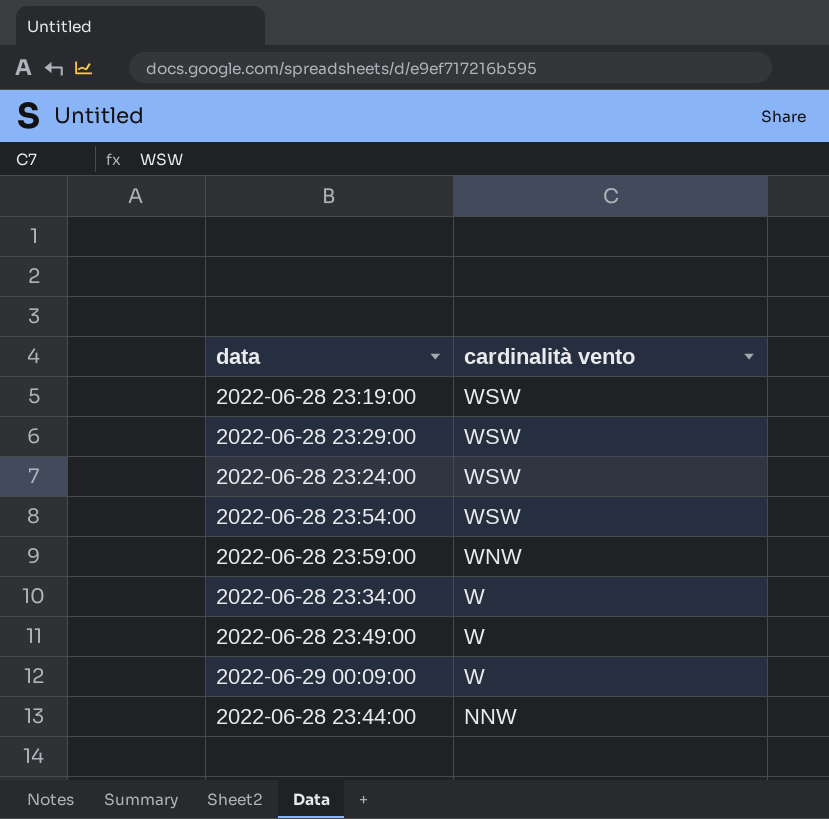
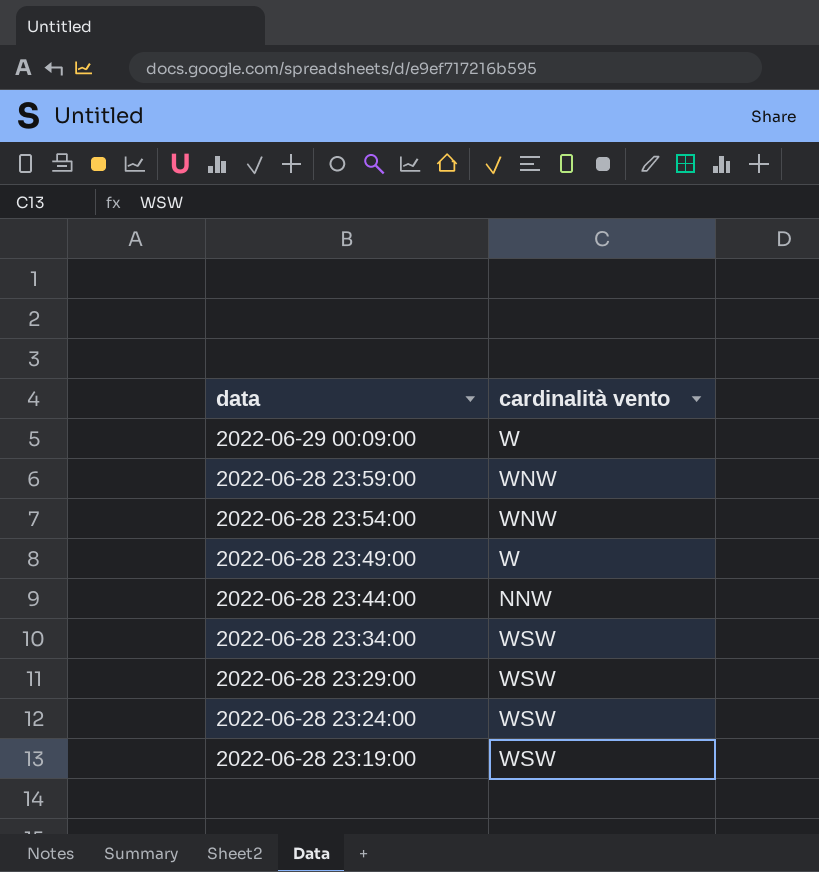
row order: cardinalità vento descending -> data descending
2022-06-28 23:54:00 | cardinalità vento: WSW -> WNW
2022-06-28 23:34:00 | cardinalità vento: W -> WSW

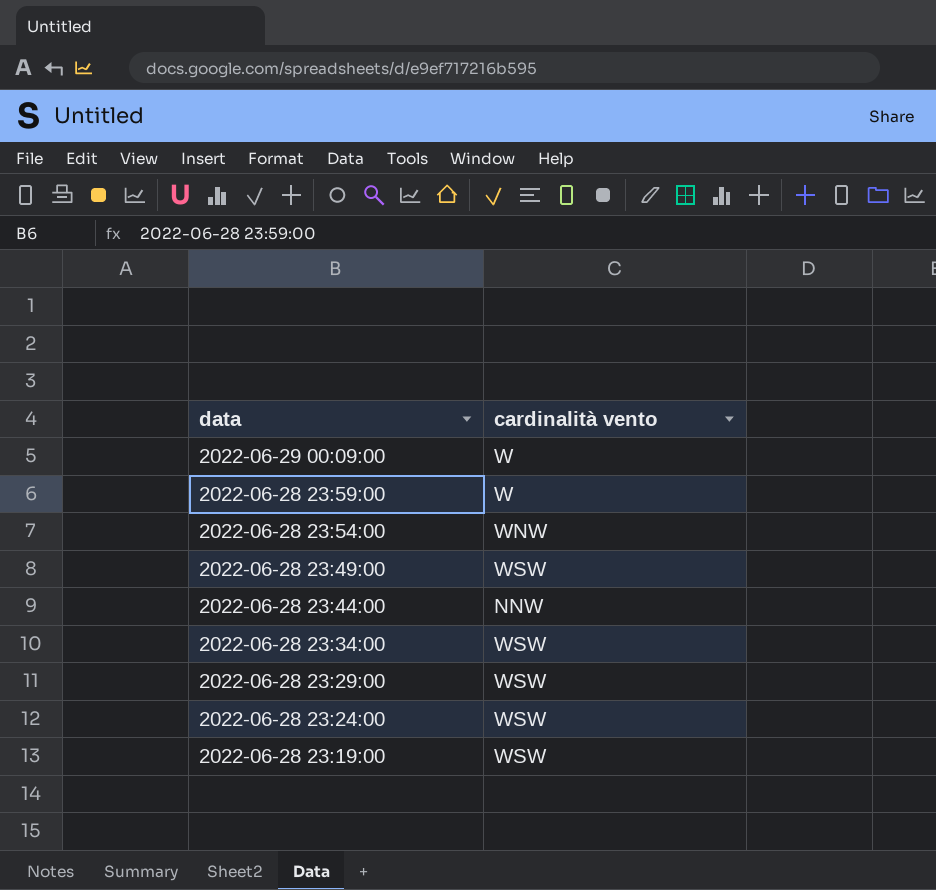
2022-06-28 23:59:00 | cardinalità vento: WNW -> W
2022-06-28 23:49:00 | cardinalità vento: W -> WSW

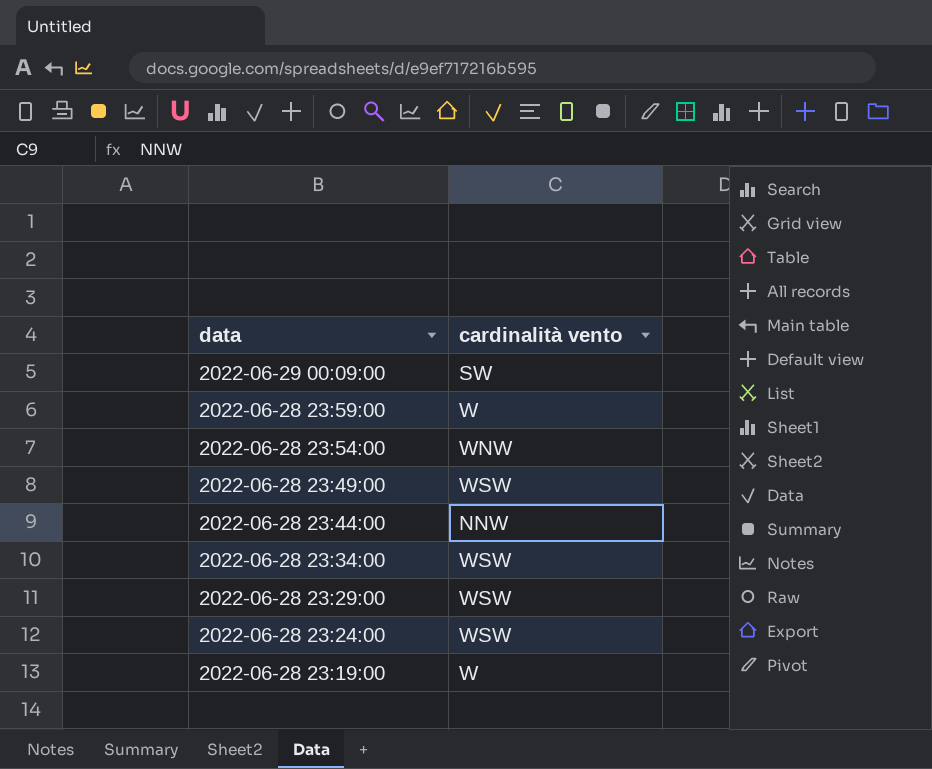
2022-06-29 00:09:00 | cardinalità vento: W -> SW
2022-06-28 23:19:00 | cardinalità vento: WSW -> W

